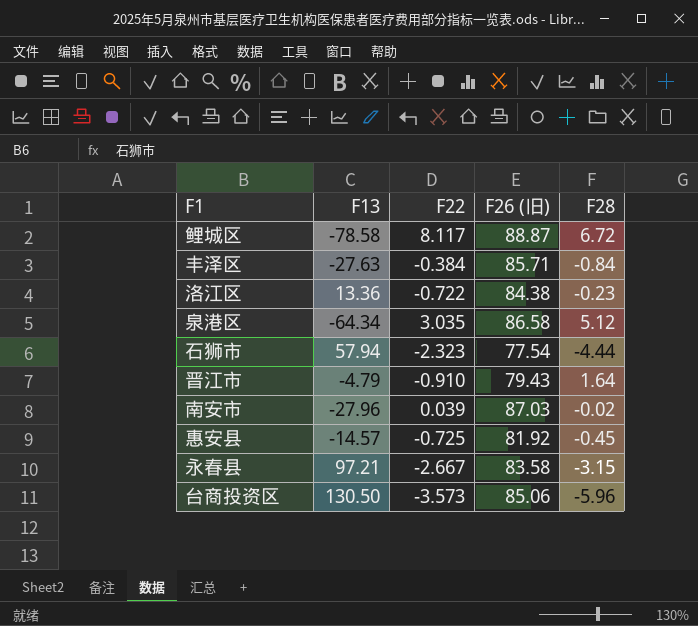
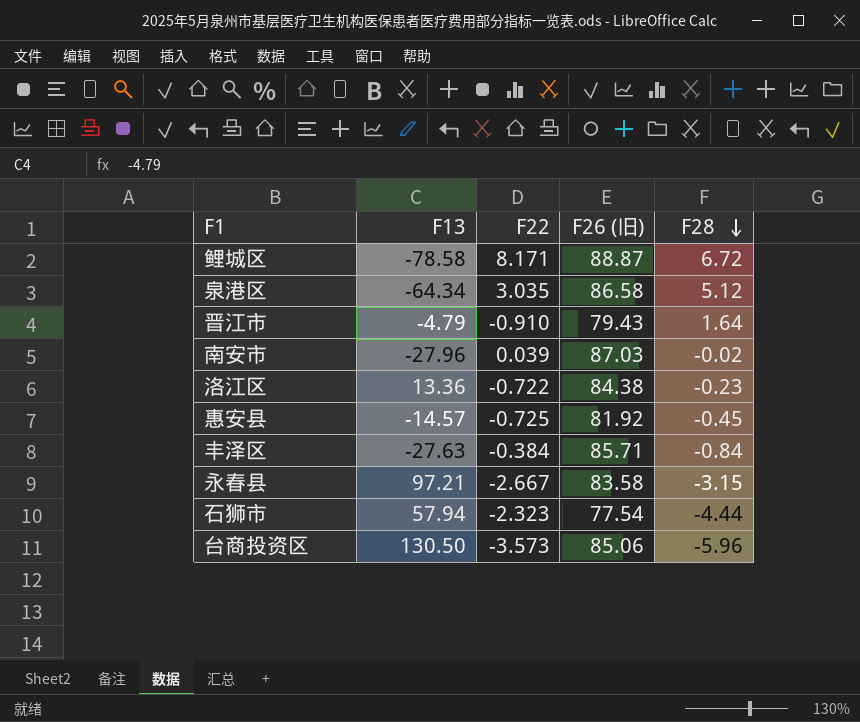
row order: none -> F28 descending
鲤城区 | F22: 8.117 -> 8.171

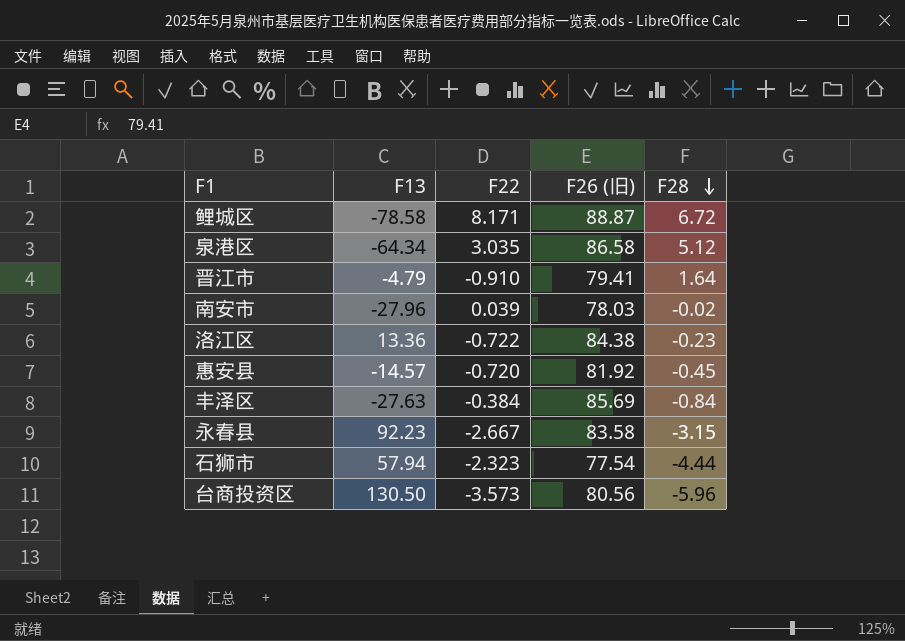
晋江市 | F26 (旧): 79.43 -> 79.41
南安市 | F26 (旧): 87.03 -> 78.03
惠安县 | F22: -0.725 -> -0.720
丰泽区 | F26 (旧): 85.71 -> 85.69
永春县 | F13: 97.21 -> 92.23
台商投资区 | F26 (旧): 85.06 -> 80.56

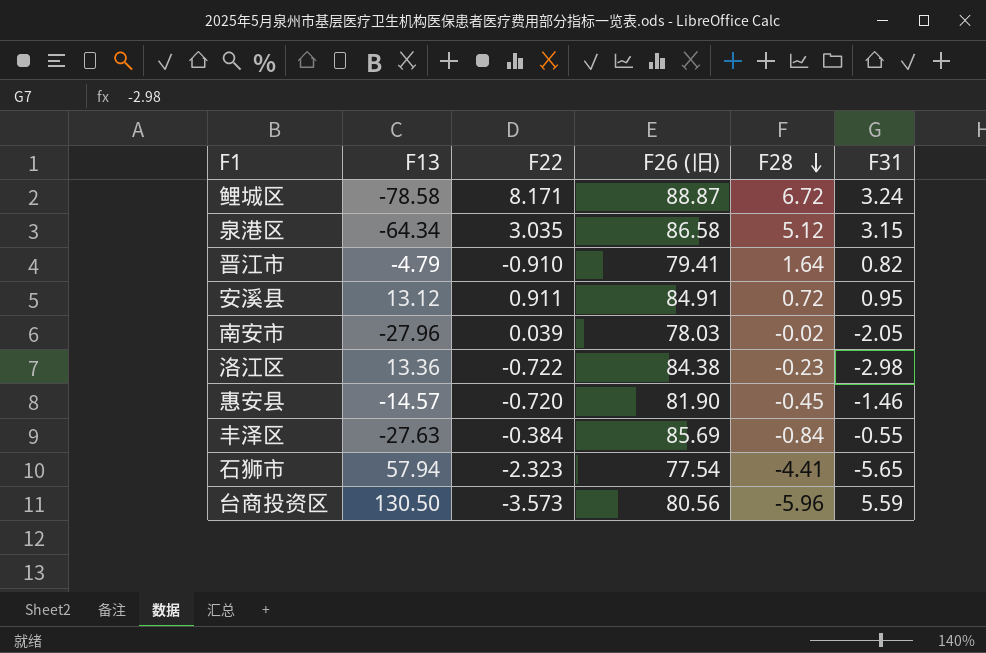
column F31 | position: none -> 6
row 永春县: 92.23 | -2.667 | 83.58 | -3.15 -> none
row 安溪县: none -> 13.12 | 0.911 | 84.91 | 0.72 | 0.95
惠安县 | F26 (旧): 81.92 -> 81.90
石狮市 | F28: -4.44 -> -4.41

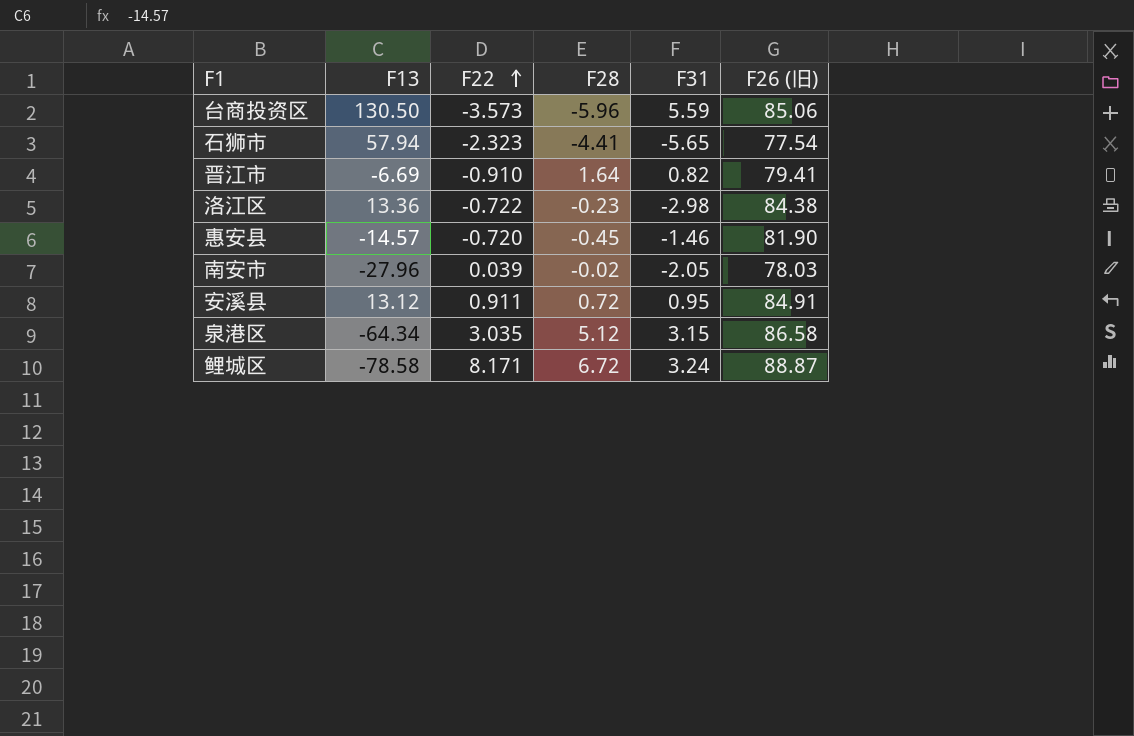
row order: F28 descending -> F22 ascending
column F26 (旧) | position: 4 -> 6
row 丰泽区: -27.63 | -0.384 | 85.69 | -0.84 | -0.55 -> none
台商投资区 | F26 (旧): 80.56 -> 85.06
晋江市 | F13: -4.79 -> -6.69

